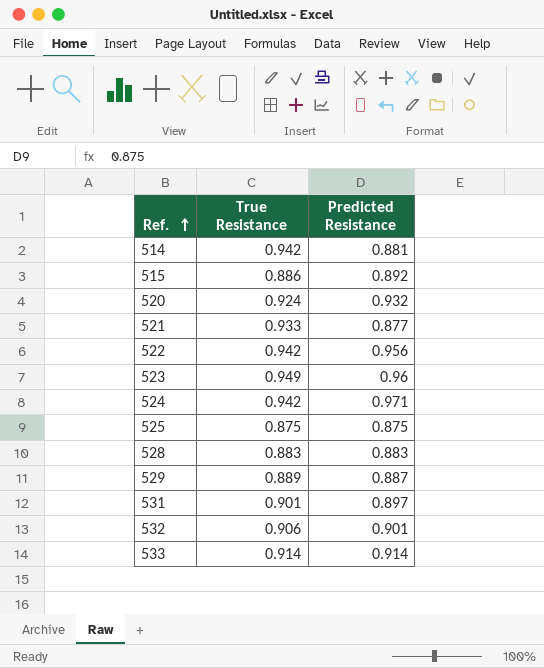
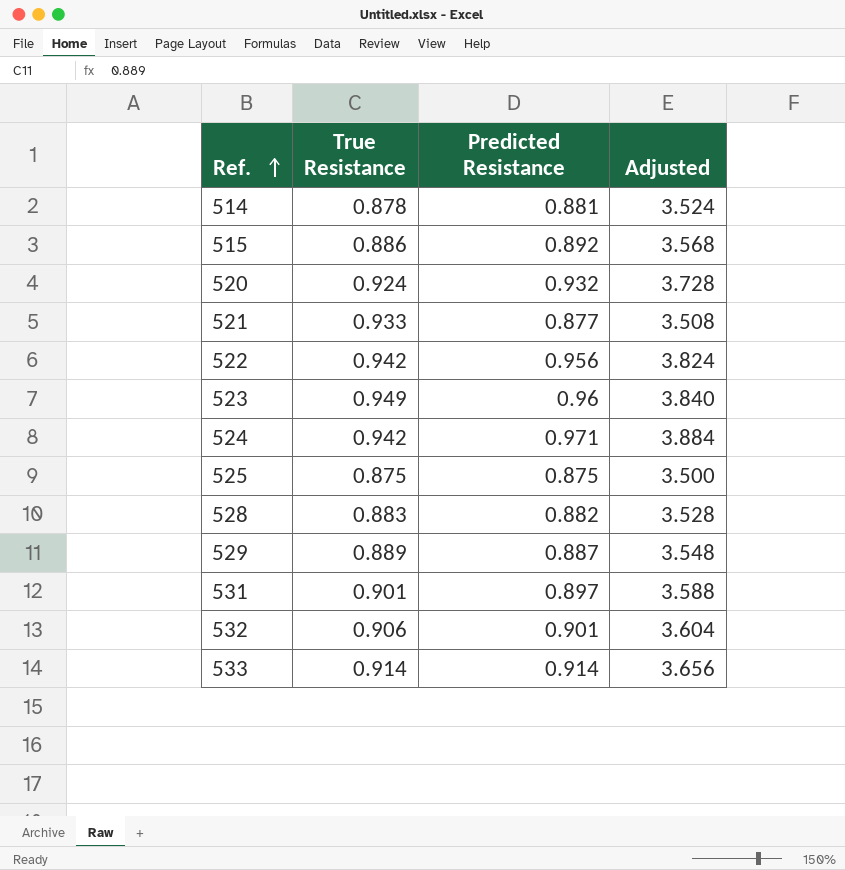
column Adjusted | formula: none -> [Predicted Resistance] * 4
514 | True Resistance: 0.942 -> 0.878
528 | Predicted Resistance: 0.883 -> 0.882

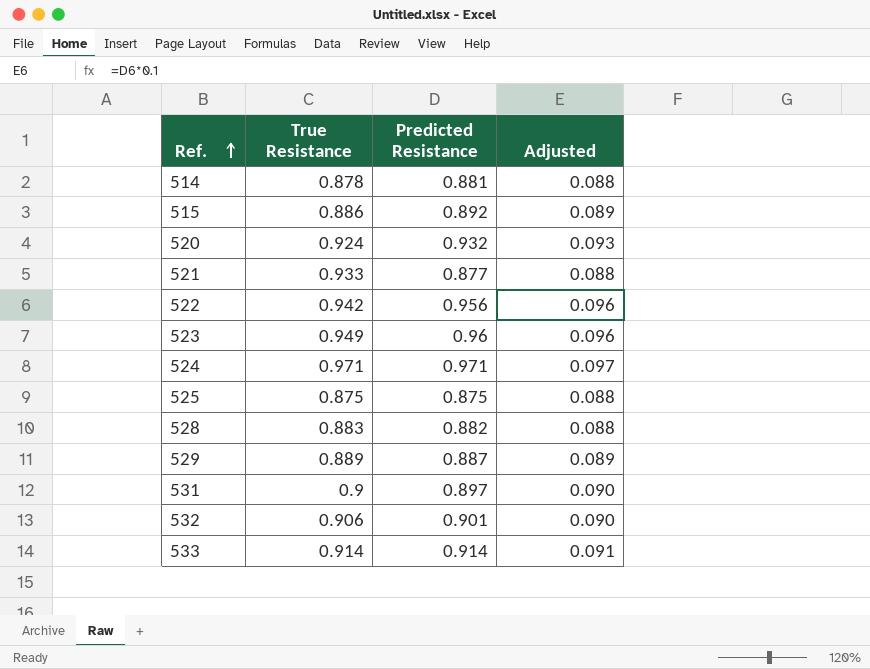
column Adjusted | formula: [Predicted Resistance] * 4 -> [Predicted Resistance] * 0.1
524 | True Resistance: 0.942 -> 0.971
531 | True Resistance: 0.901 -> 0.9

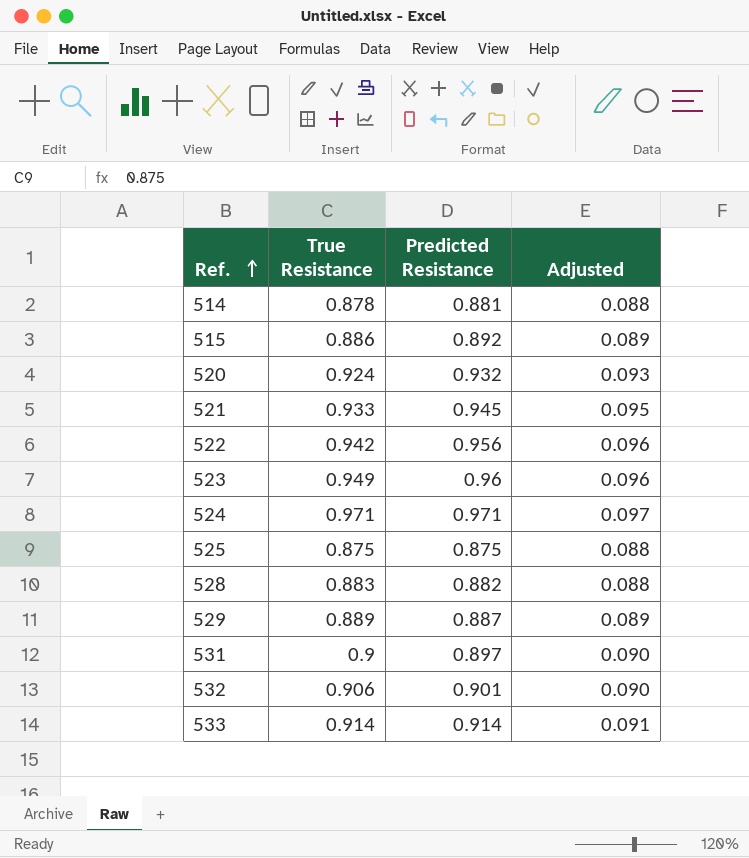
521 | Predicted Resistance: 0.877 -> 0.945
521 | Adjusted: 0.088 -> 0.095

